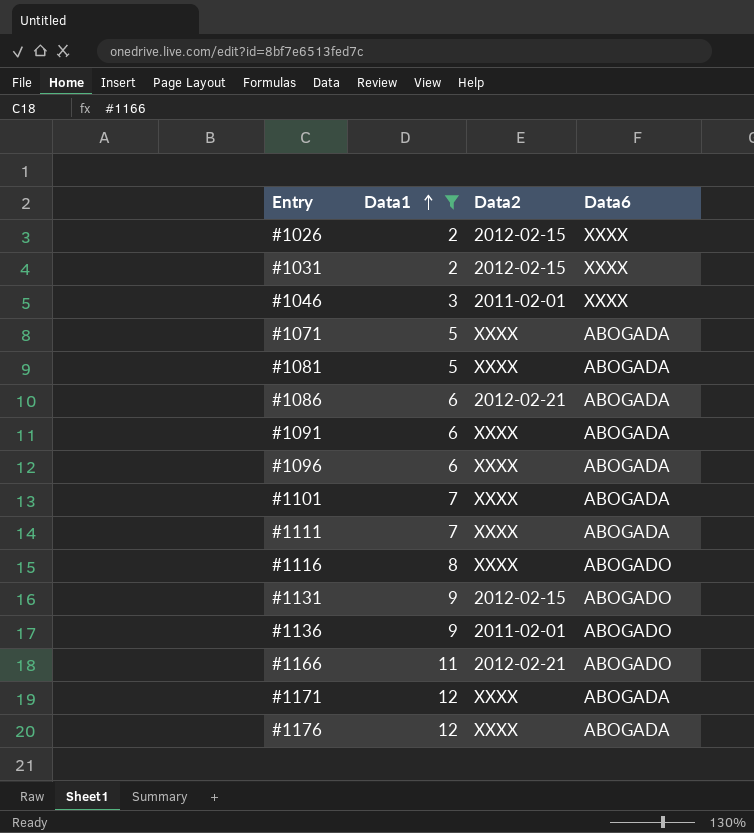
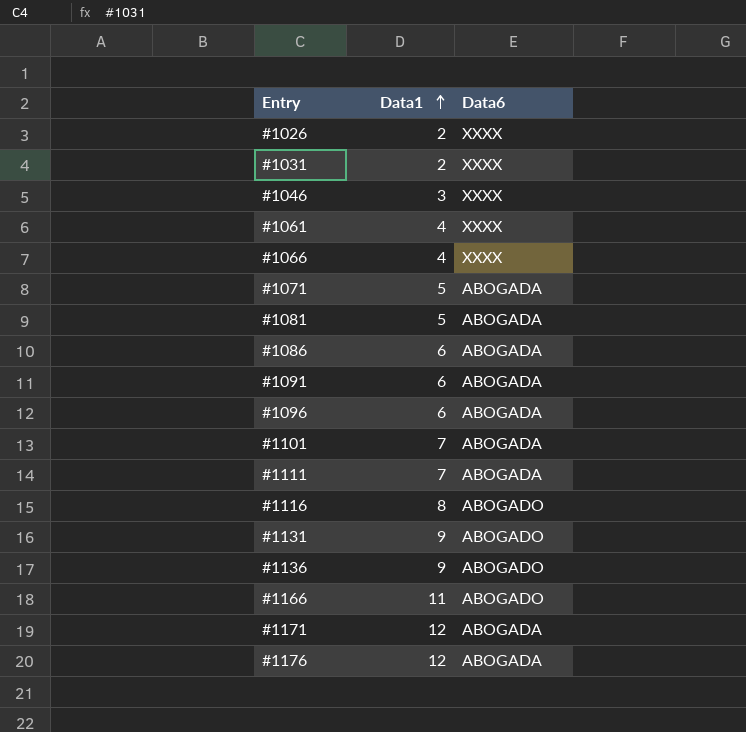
filter: Data1 != 4 -> none
column Data2 | position: 3 -> none

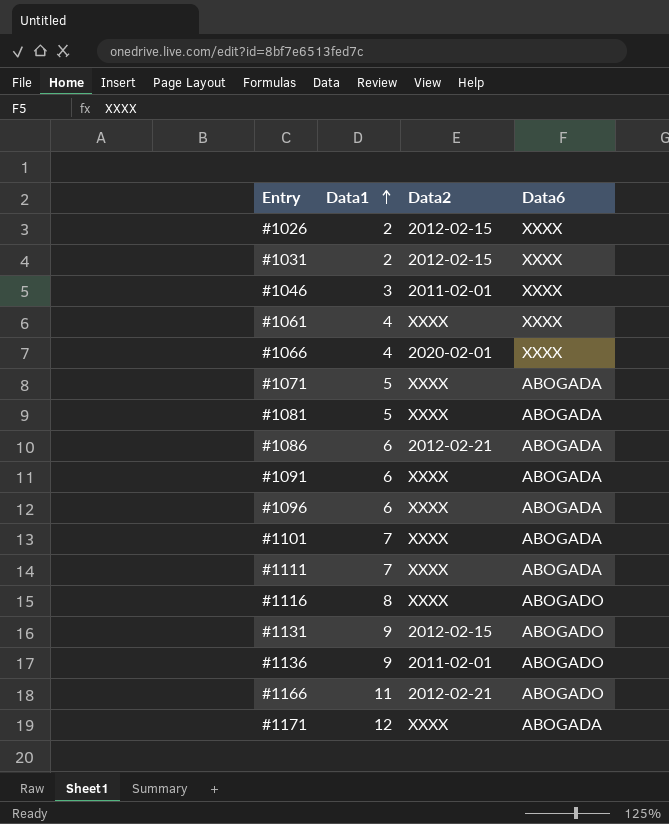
column Data2 | position: none -> 3
row #1176: 12 | ABOGADA -> none

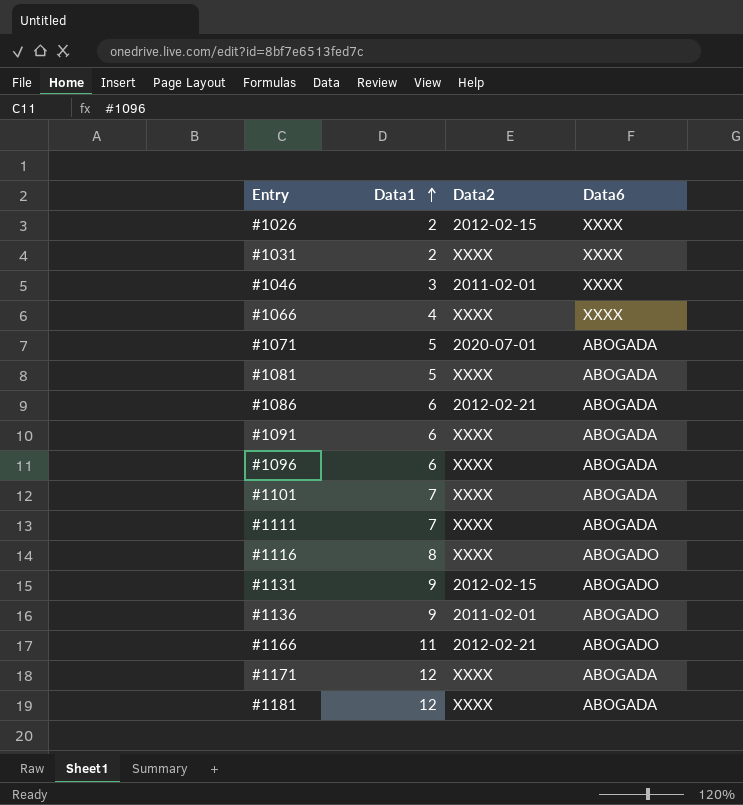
row #1061: 4 | XXXX | XXXX -> none
#1031 | Data2: 2012-02-15 -> XXXX
#1066 | Data2: 2020-02-01 -> XXXX
#1071 | Data2: XXXX -> 2020-07-01
row #1181: none -> 12 | XXXX | ABOGADA

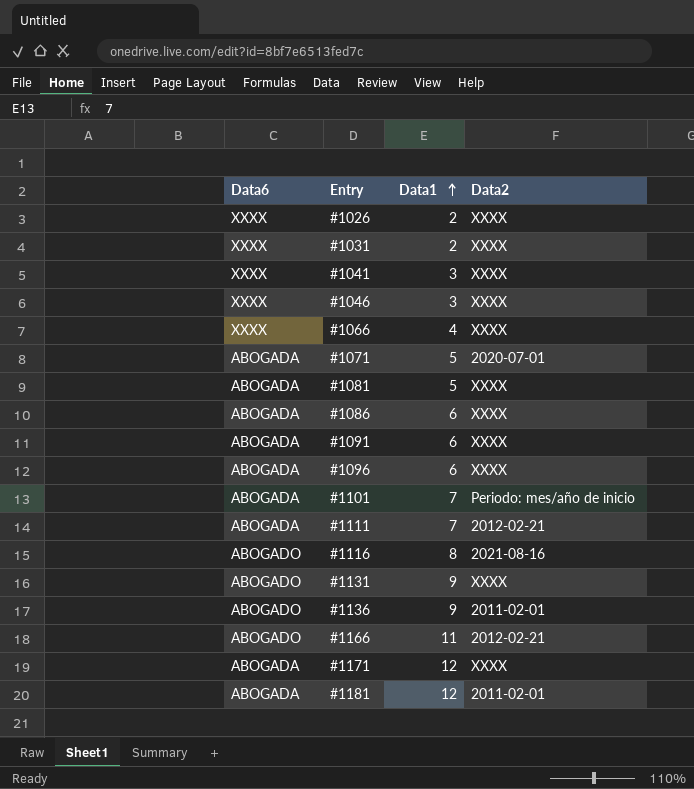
column Data6 | position: 4 -> 1
#1026 | Data2: 2012-02-15 -> XXXX
row #1041: none -> XXXX | 3 | XXXX
#1046 | Data2: 2011-02-01 -> XXXX
#1086 | Data2: 2012-02-21 -> XXXX
#1101 | Data2: XXXX -> Periodo: mes/año de inicio
#1111 | Data2: XXXX -> 2012-02-21
#1116 | Data2: XXXX -> 2021-08-16
#1131 | Data2: 2012-02-15 -> XXXX
#1181 | Data2: XXXX -> 2011-02-01

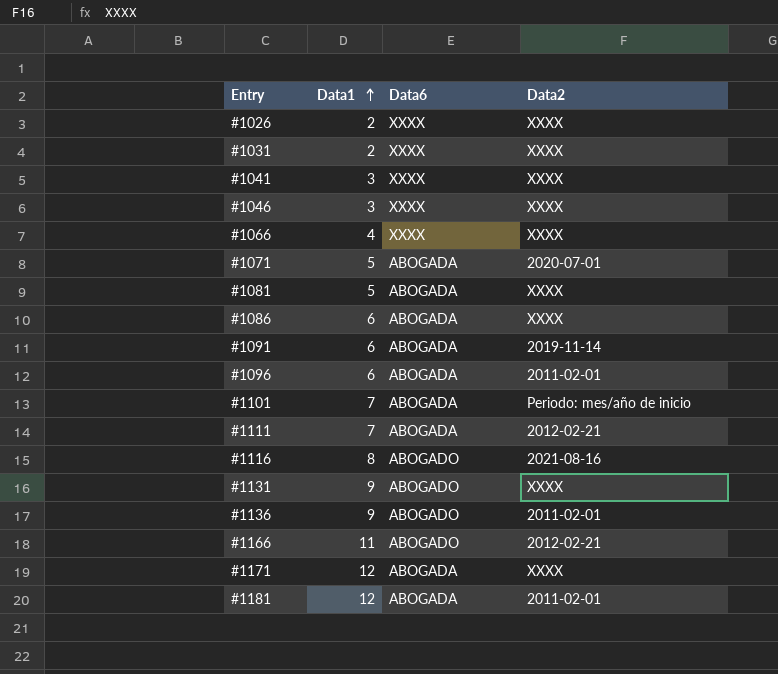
column Data6 | position: 1 -> 3
#1091 | Data2: XXXX -> 2019-11-14
#1096 | Data2: XXXX -> 2011-02-01

